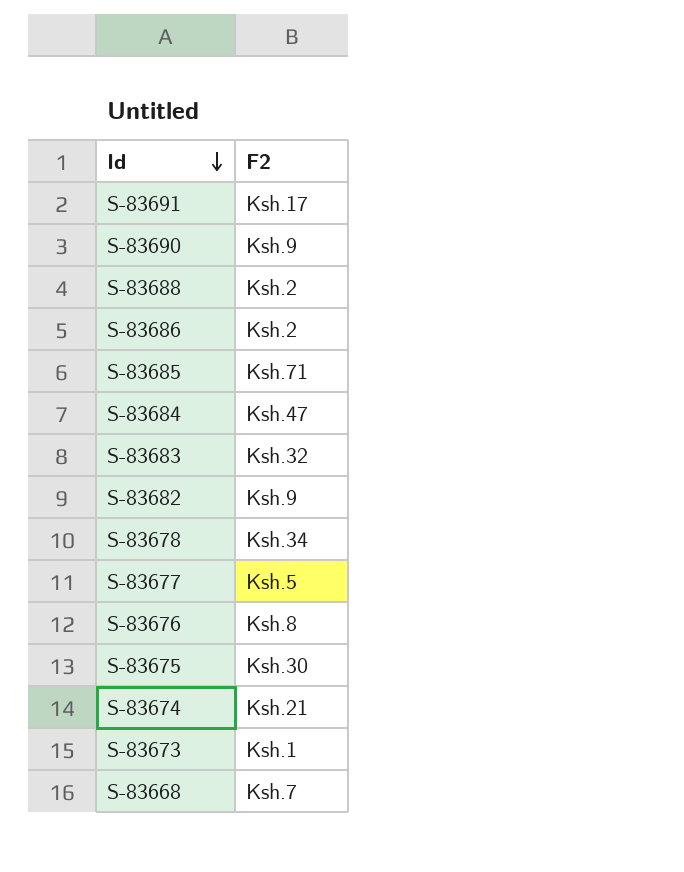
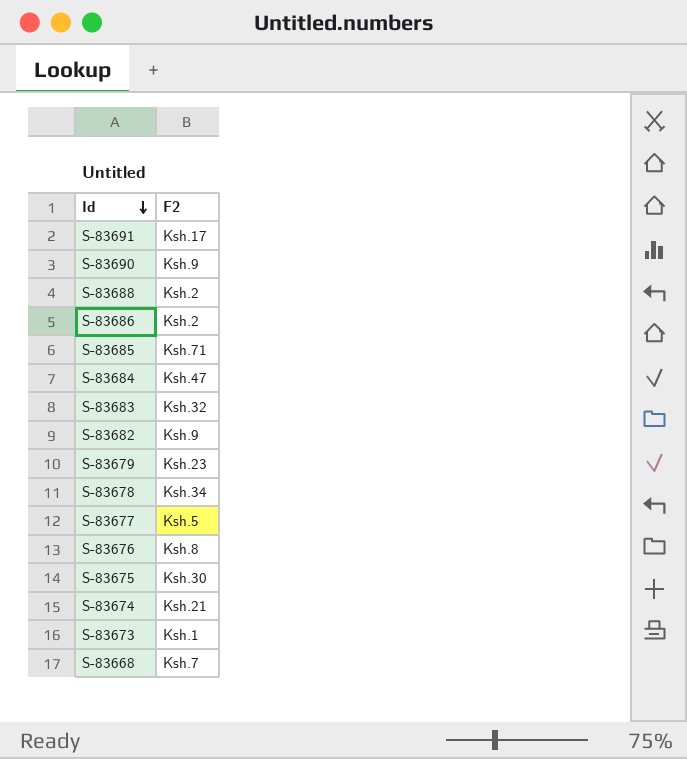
row S-83679: none -> Ksh.23

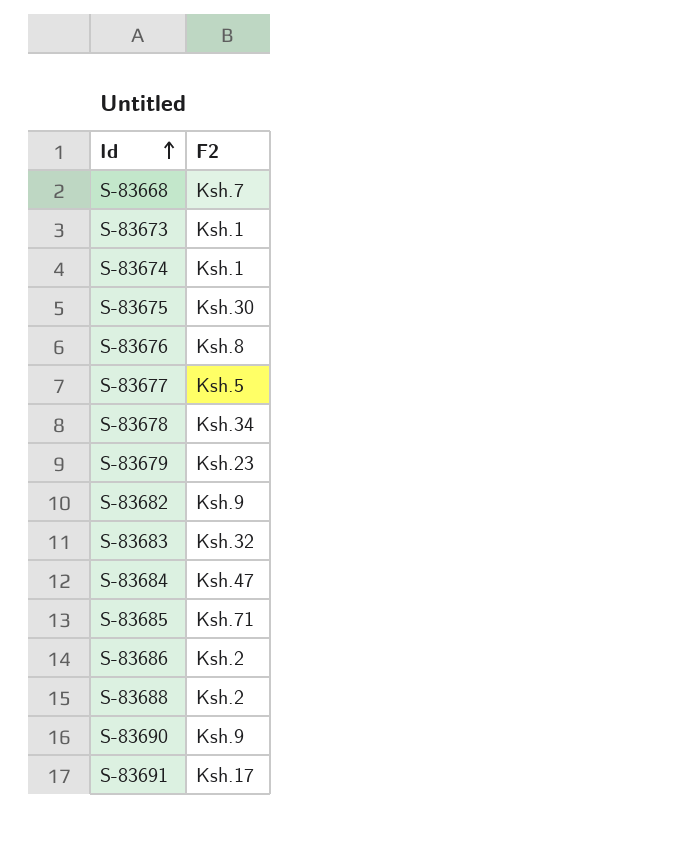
row order: Id descending -> Id ascending
S-83674 | F2: Ksh.21 -> Ksh.1

